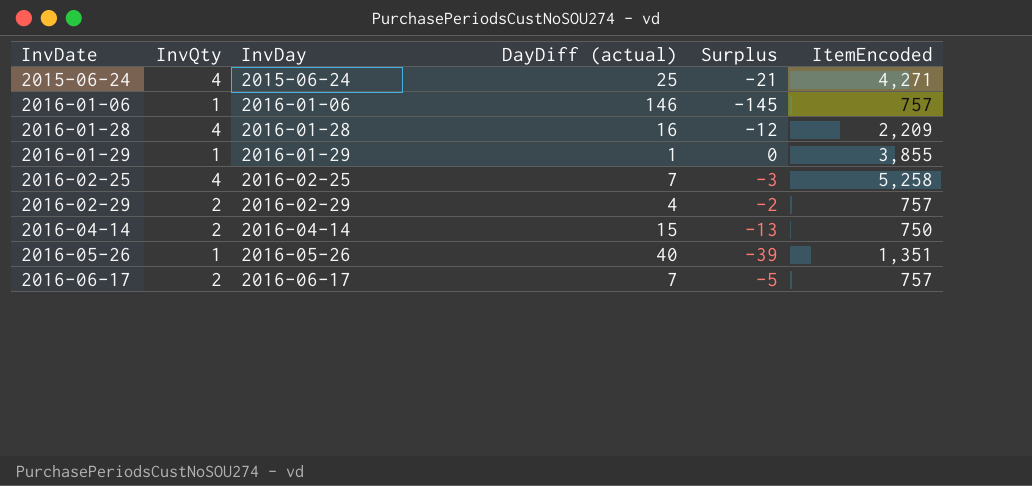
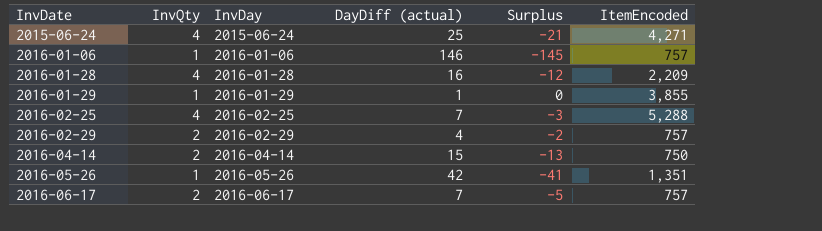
2016-02-25 | ItemEncoded: 5,258 -> 5,288
2016-05-26 | DayDiff (actual): 40 -> 42
2016-05-26 | Surplus: -39 -> -41

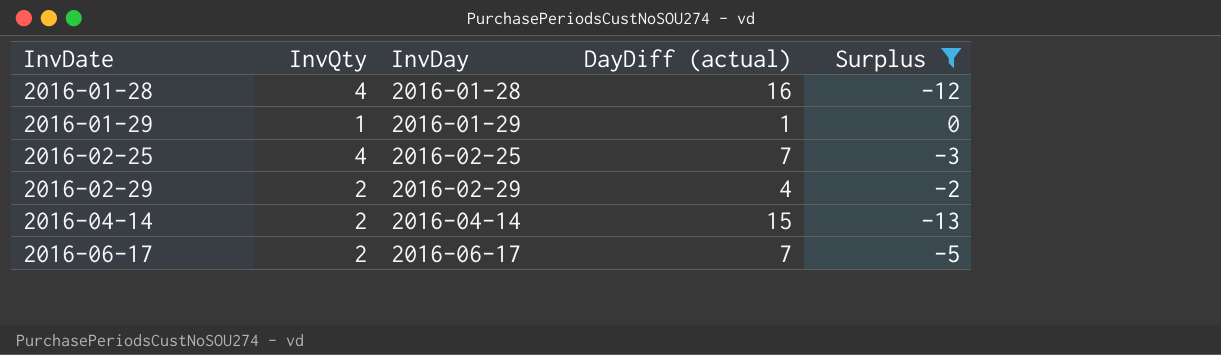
filter: none -> Surplus >= -13
column ItemEncoded | position: 6 -> none

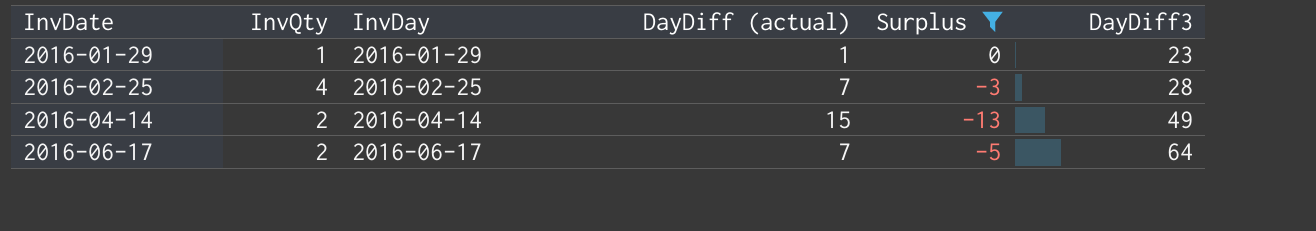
column DayDiff3 | position: none -> 6
row 2016-01-28: 4 | 2016-01-28 | 16 | -12 -> none
row 2016-02-29: 2 | 2016-02-29 | 4 | -2 -> none

